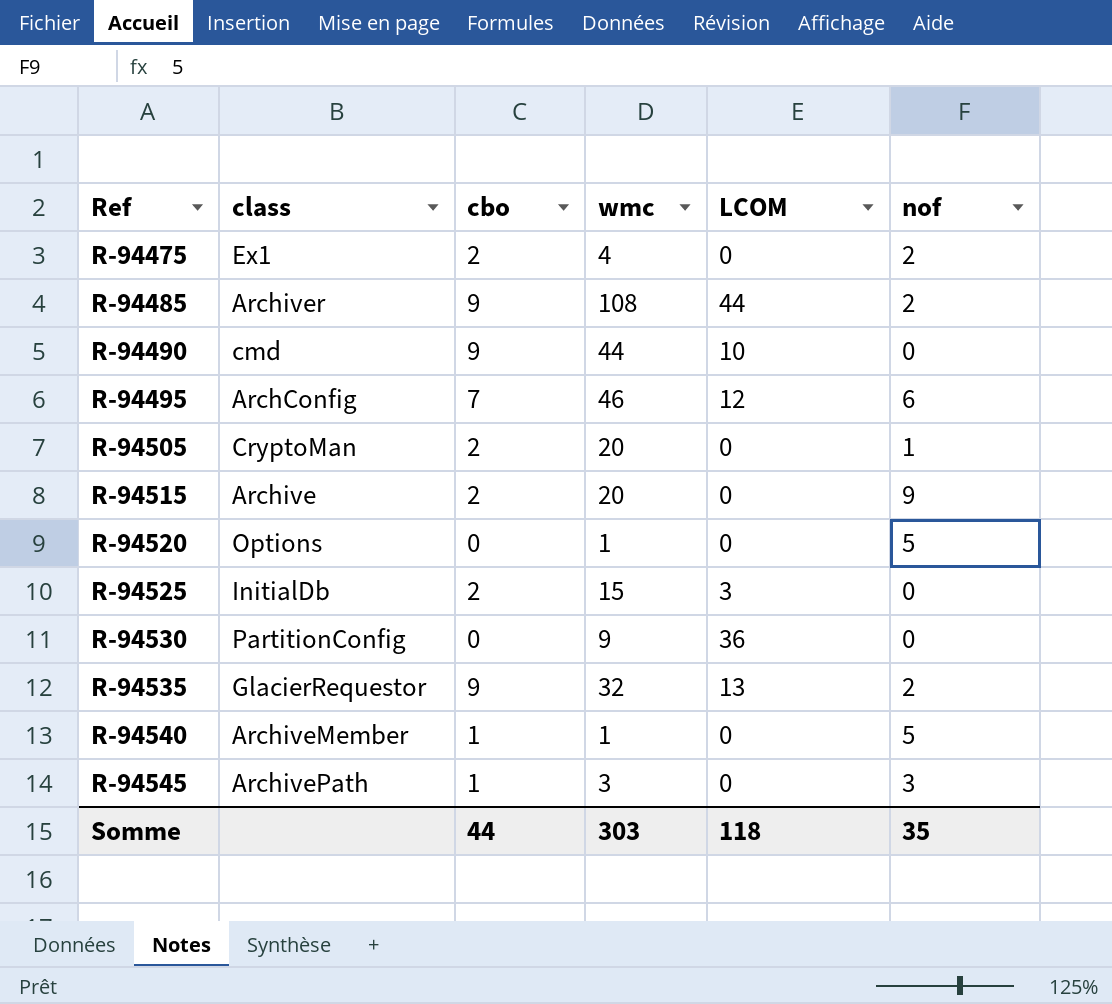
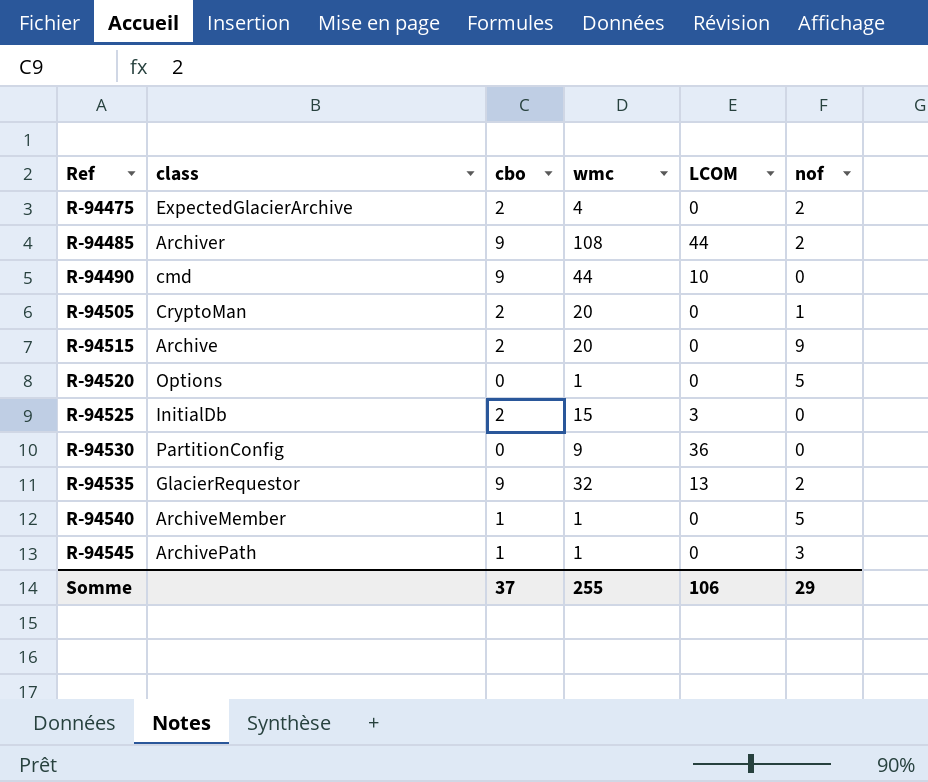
row R-94495: ArchConfig | 7 | 46 | 12 | 6 -> none
R-94475 | class: Ex1 -> ExpectedGlacierArchive
R-94545 | wmc: 3 -> 1
Somme | cbo: 44 -> 37
Somme | wmc: 303 -> 255
Somme | LCOM: 118 -> 106
Somme | nof: 35 -> 29

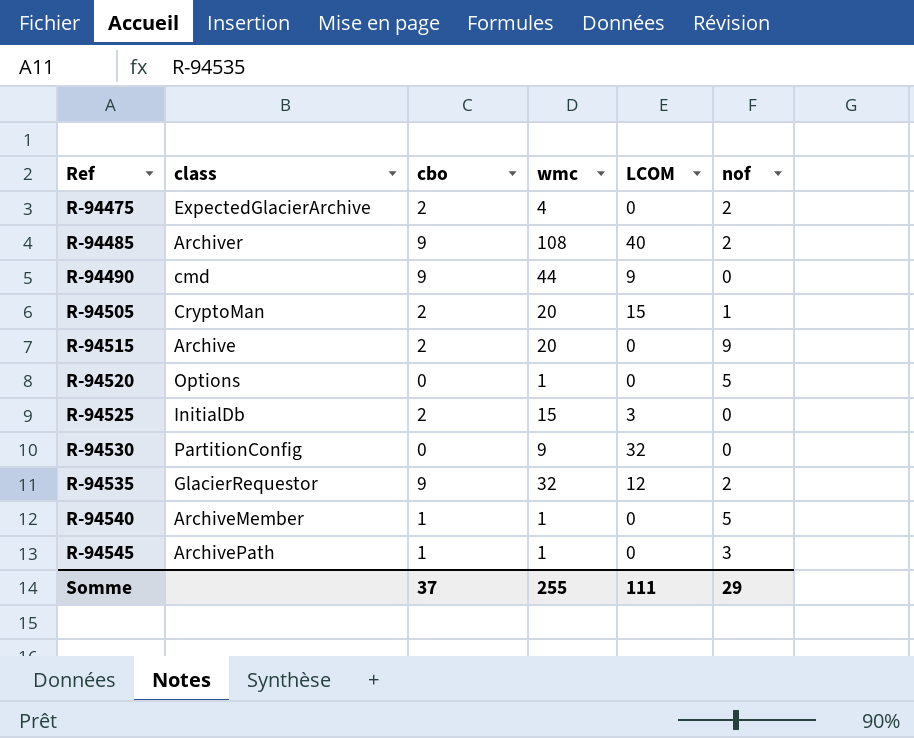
R-94485 | LCOM: 44 -> 40
R-94490 | LCOM: 10 -> 9
R-94505 | LCOM: 0 -> 15
R-94530 | LCOM: 36 -> 32
R-94535 | LCOM: 13 -> 12
Somme | LCOM: 106 -> 111

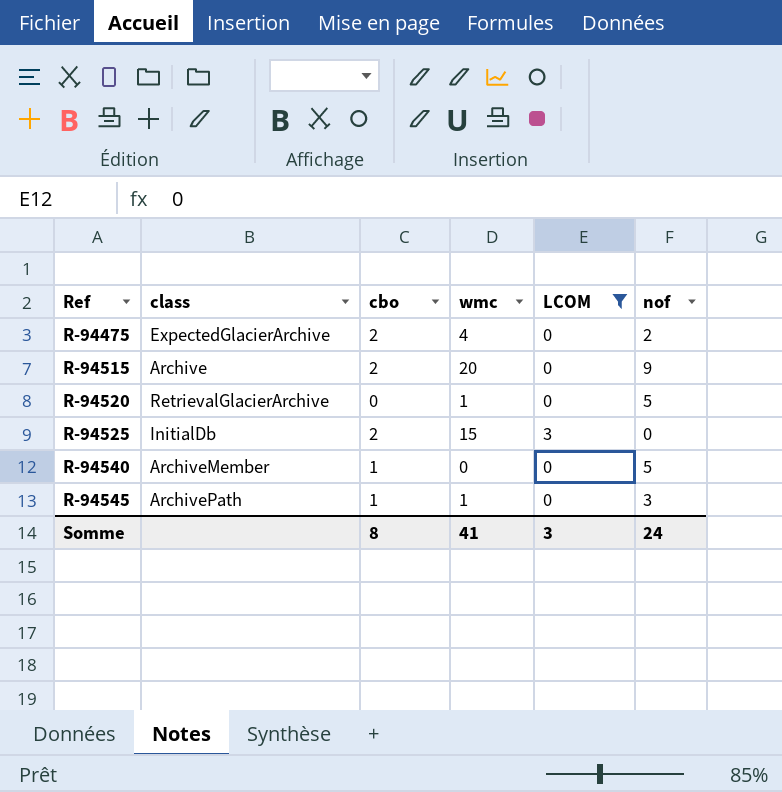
filter: none -> LCOM <= 3
R-94520 | class: Options -> RetrievalGlacierArchive
R-94540 | wmc: 1 -> 0
Somme | cbo: 37 -> 8
Somme | wmc: 255 -> 41
Somme | LCOM: 111 -> 3
Somme | nof: 29 -> 24

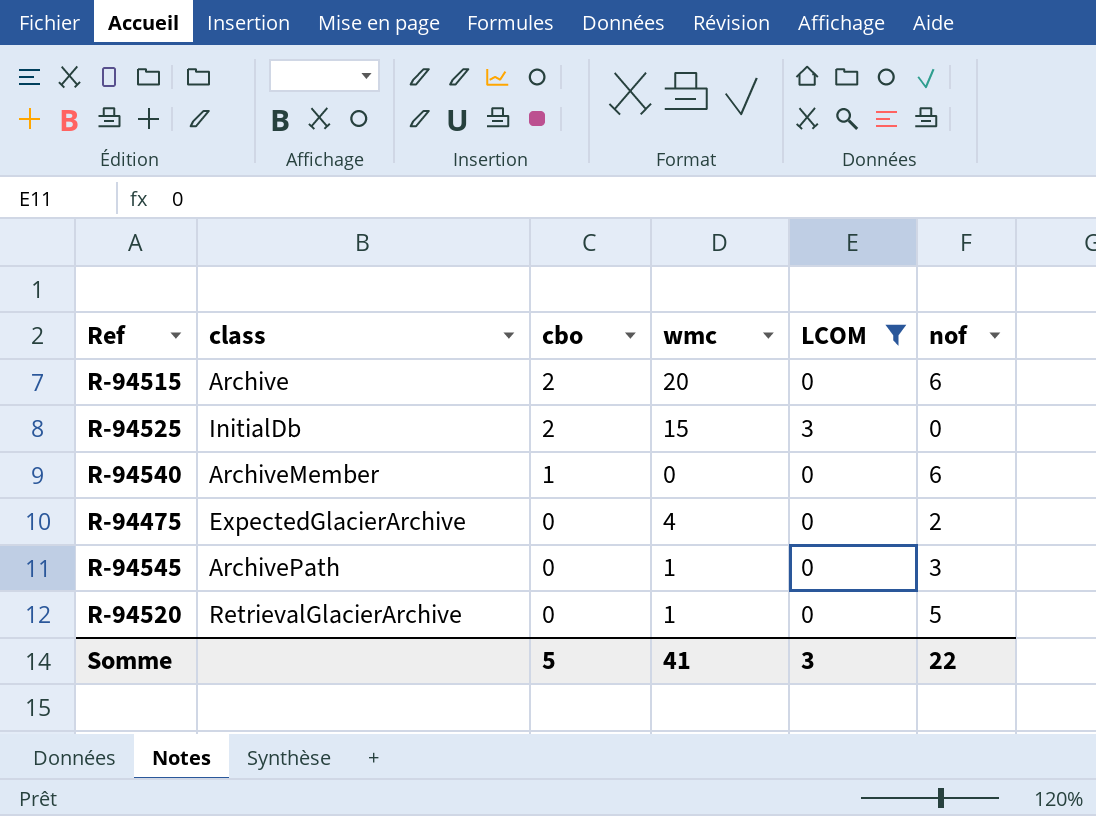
row order: Ref ascending -> cbo descending
R-94515 | nof: 9 -> 6
R-94540 | nof: 5 -> 6
R-94475 | cbo: 2 -> 0
R-94545 | cbo: 1 -> 0
Somme | cbo: 8 -> 5
Somme | nof: 24 -> 22

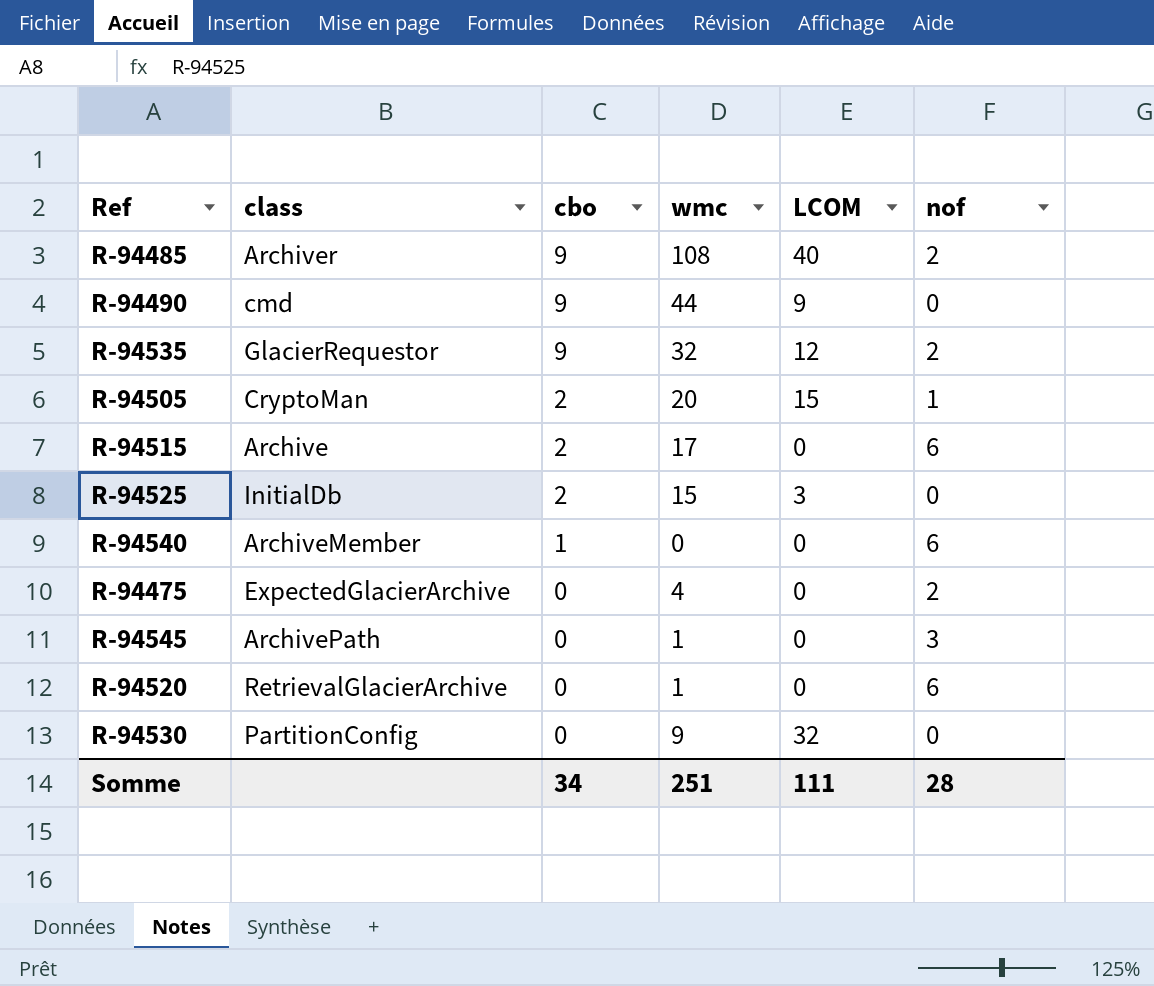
filter: LCOM <= 3 -> none
R-94515 | wmc: 20 -> 17
R-94520 | nof: 5 -> 6
Somme | cbo: 5 -> 34
Somme | wmc: 41 -> 251
Somme | LCOM: 3 -> 111
Somme | nof: 22 -> 28

